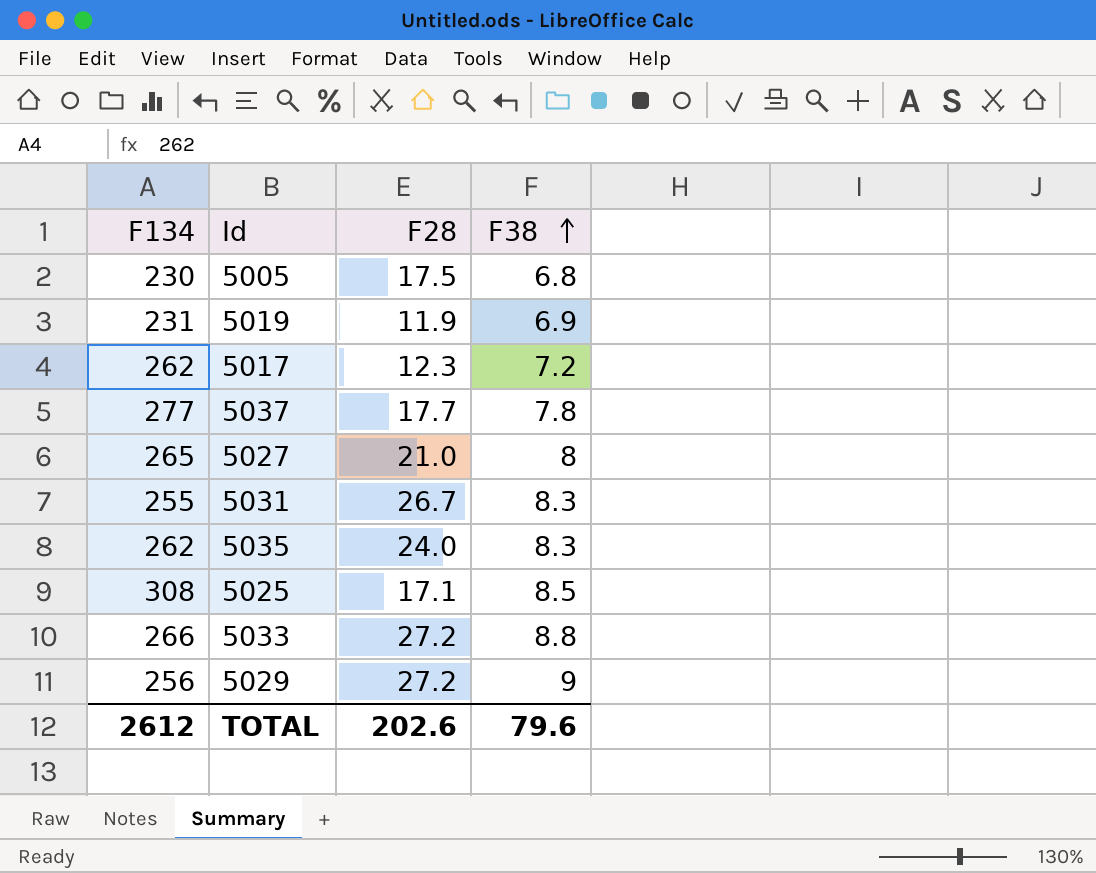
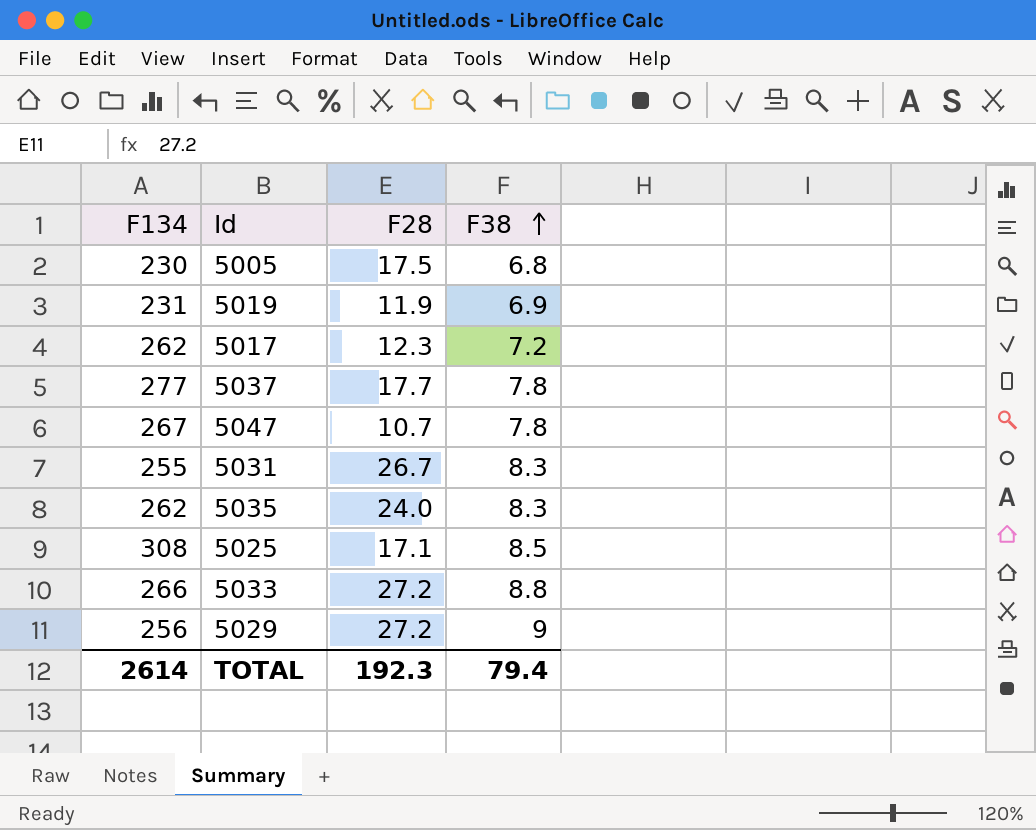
row 5027: 265 | 21.0 | 8 -> none
row 5047: none -> 267 | 10.7 | 7.8
TOTAL | F134: 2612 -> 2614
TOTAL | F28: 202.6 -> 192.3
TOTAL | F38: 79.6 -> 79.4

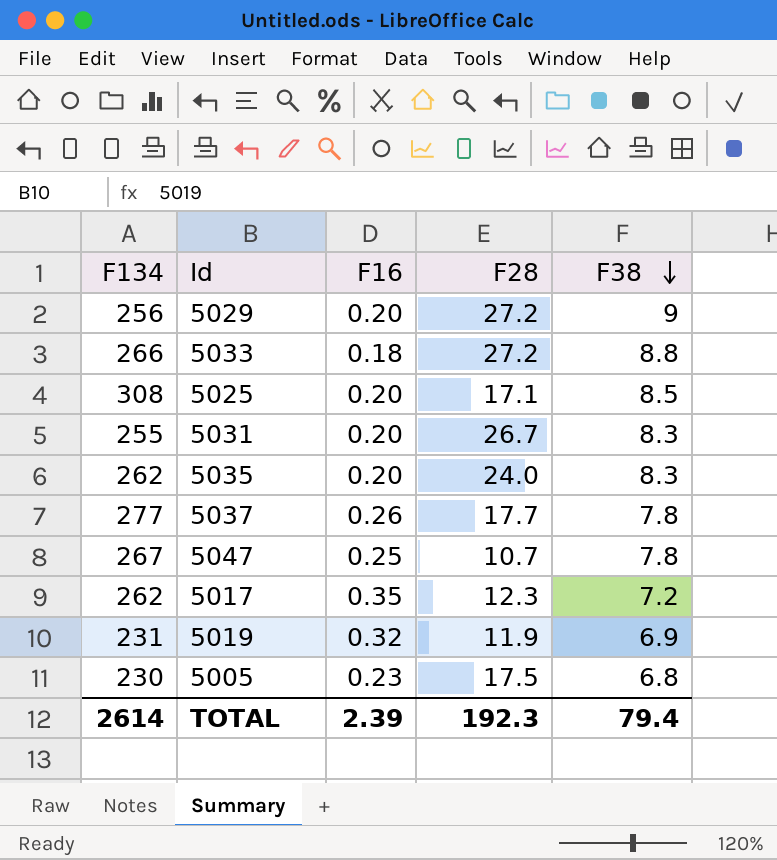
row order: F38 ascending -> F38 descending
column F16 | position: none -> 3

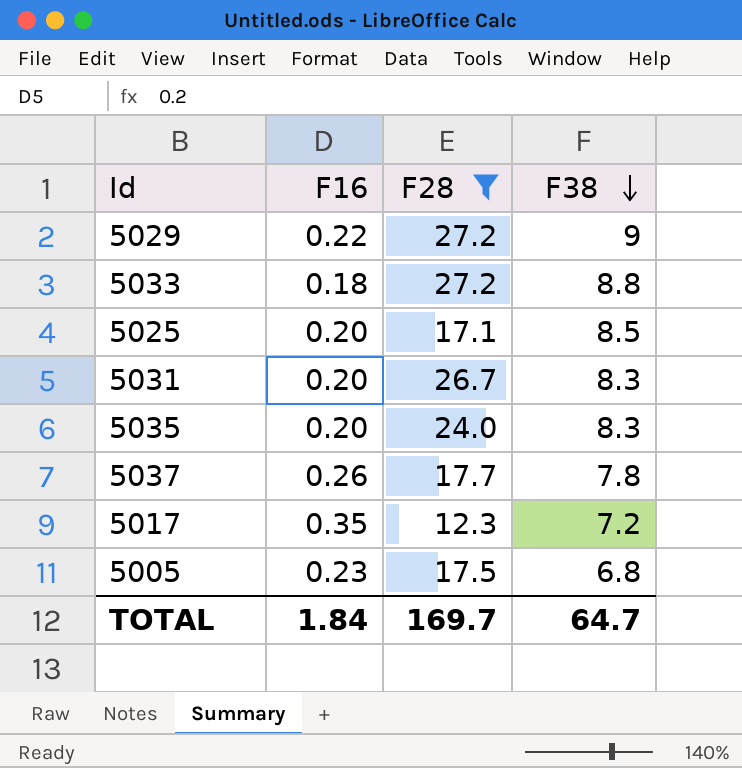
filter: none -> F28 >= 12.3
column F134 | position: 1 -> none
5029 | F16: 0.20 -> 0.22
TOTAL | F16: 2.39 -> 1.84
TOTAL | F28: 192.3 -> 169.7
TOTAL | F38: 79.4 -> 64.7

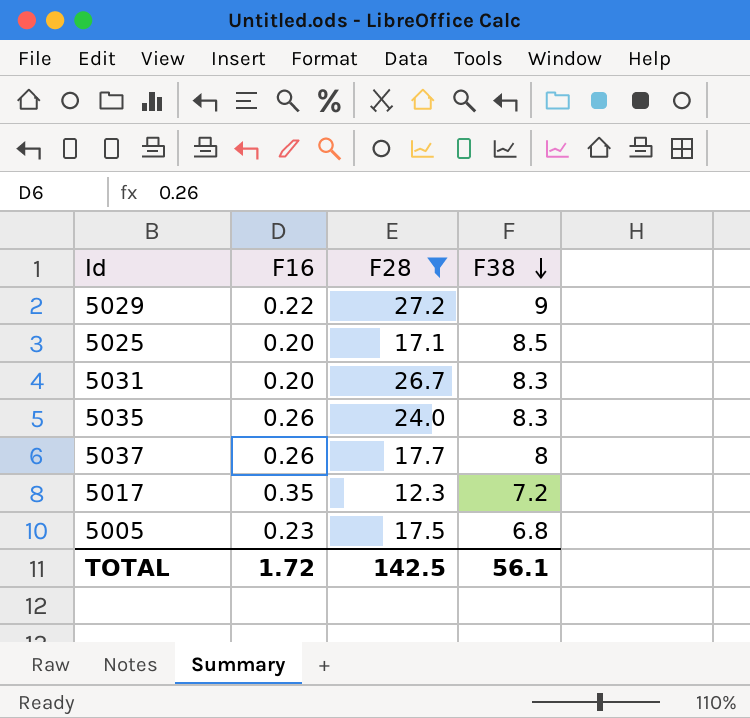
row 5033: 0.18 | 27.2 | 8.8 -> none
5035 | F16: 0.20 -> 0.26
5037 | F38: 7.8 -> 8
TOTAL | F16: 1.84 -> 1.72
TOTAL | F28: 169.7 -> 142.5
TOTAL | F38: 64.7 -> 56.1

